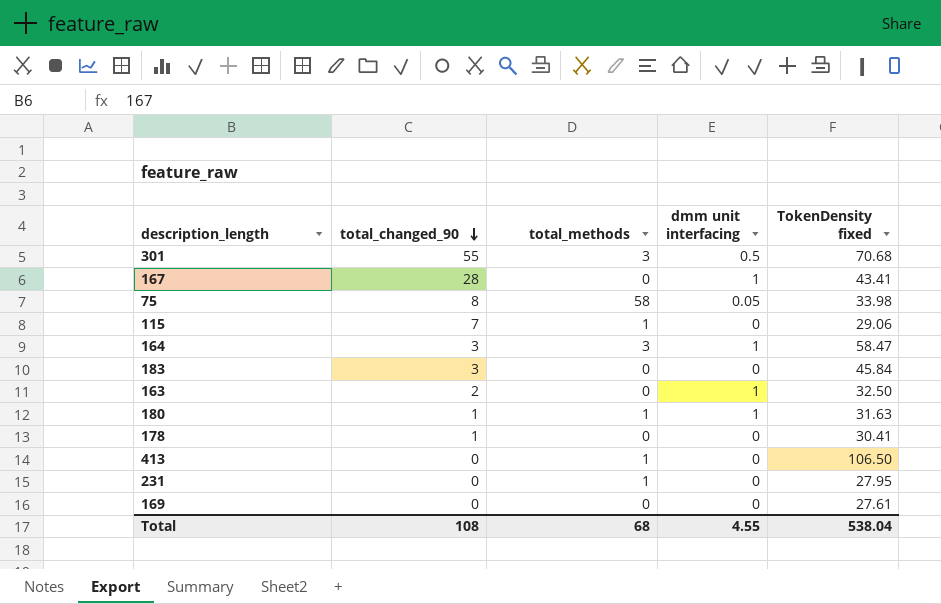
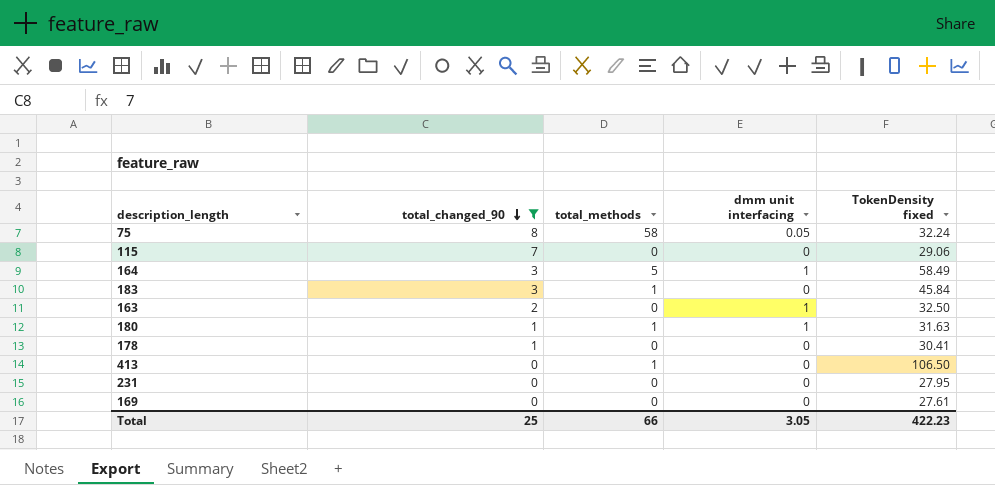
filter: none -> total_changed_90 <= 8
75 | TokenDensity fixed: 33.98 -> 32.24
115 | total_methods: 1 -> 0
164 | total_methods: 3 -> 5
164 | TokenDensity fixed: 58.47 -> 58.49
183 | total_methods: 0 -> 1
231 | total_methods: 1 -> 0
Total | total_changed_90: 108 -> 25
Total | total_methods: 68 -> 66
Total | dmm unit interfacing: 4.55 -> 3.05
Total | TokenDensity fixed: 538.04 -> 422.23

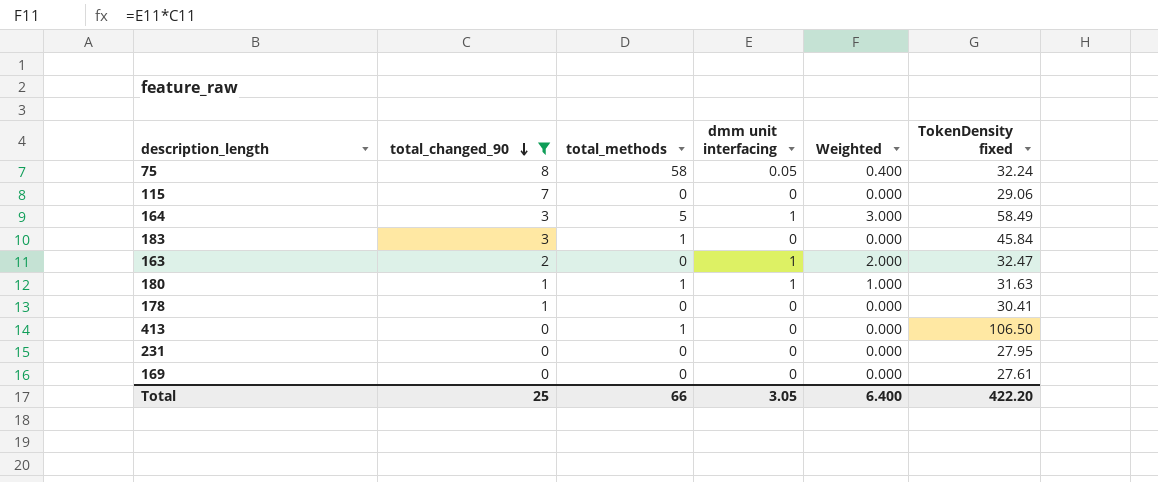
column Weighted | formula: none -> [total_changed_90] * [dmm unit interfacing]
163 | TokenDensity fixed: 32.50 -> 32.47
Total | TokenDensity fixed: 422.23 -> 422.20

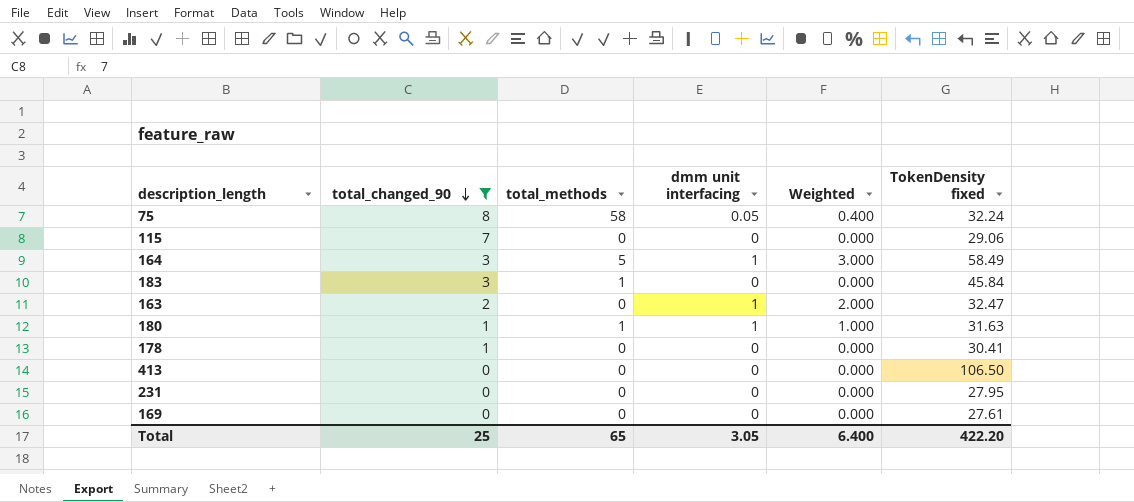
413 | total_methods: 1 -> 0
Total | total_methods: 66 -> 65

